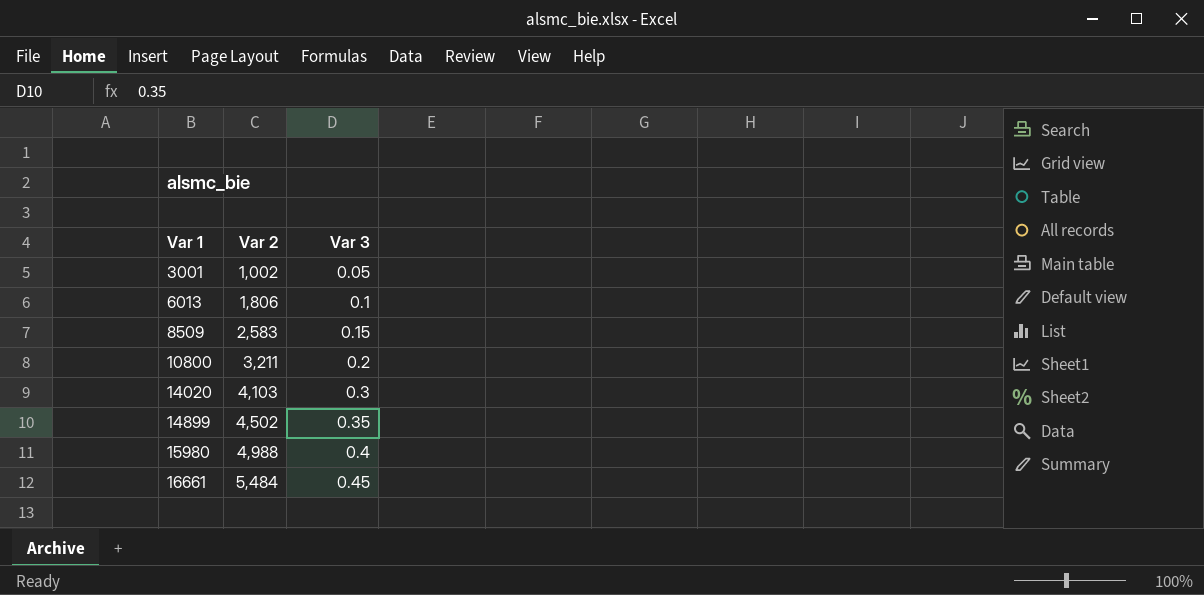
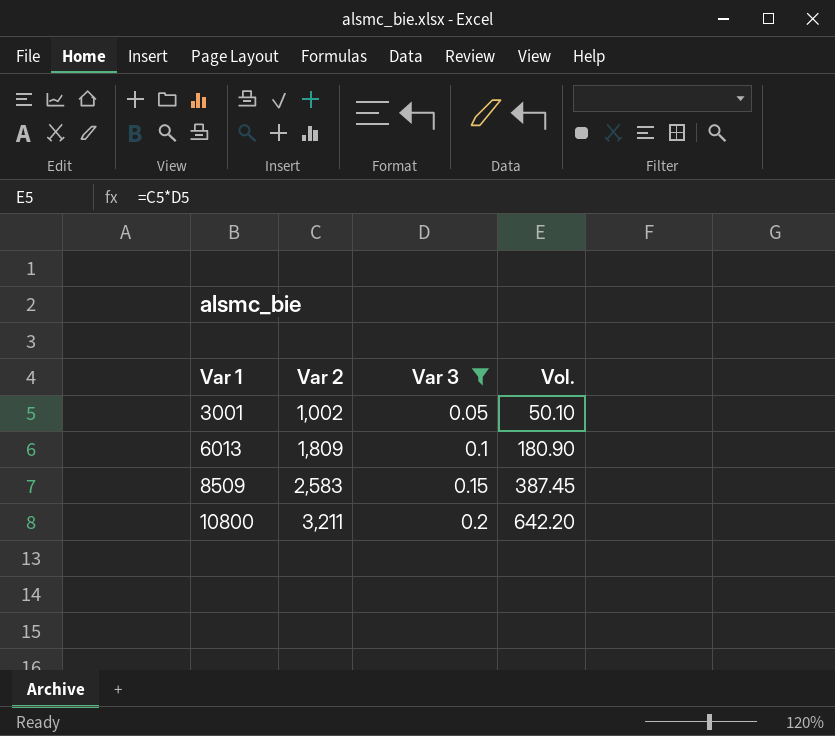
filter: none -> Var 3 <= 0.2
column Vol. | formula: none -> [Var 2] * [Var 3]
6013 | Var 2: 1,806 -> 1,809

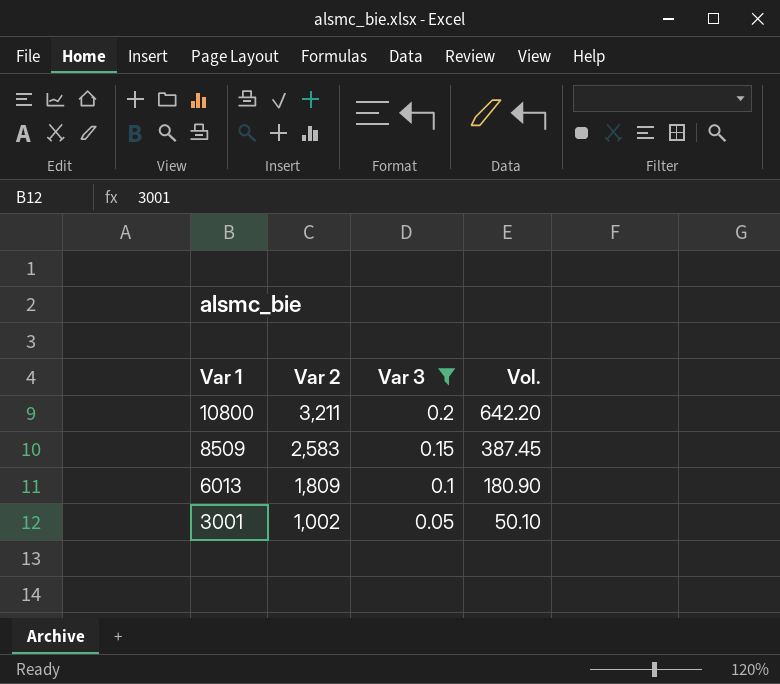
row order: Var 1 ascending -> Var 1 descending

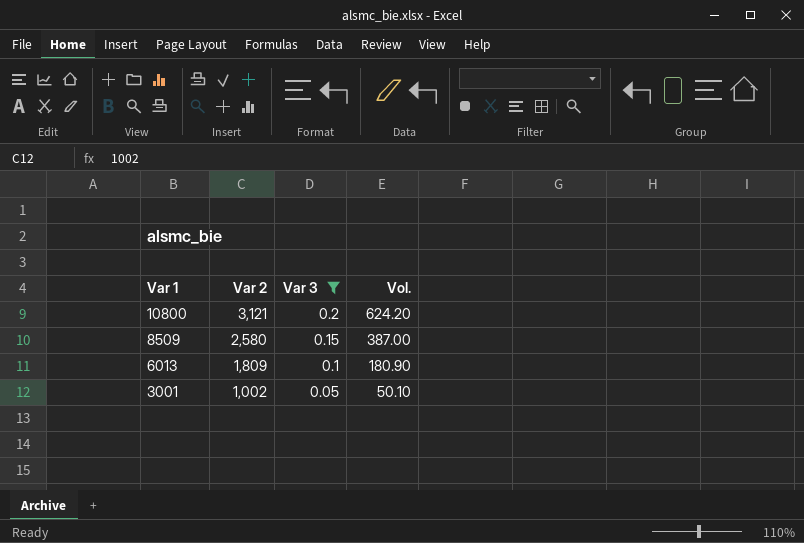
10800 | Var 2: 3,211 -> 3,121
10800 | Vol.: 642.20 -> 624.20
8509 | Var 2: 2,583 -> 2,580
8509 | Vol.: 387.45 -> 387.00

